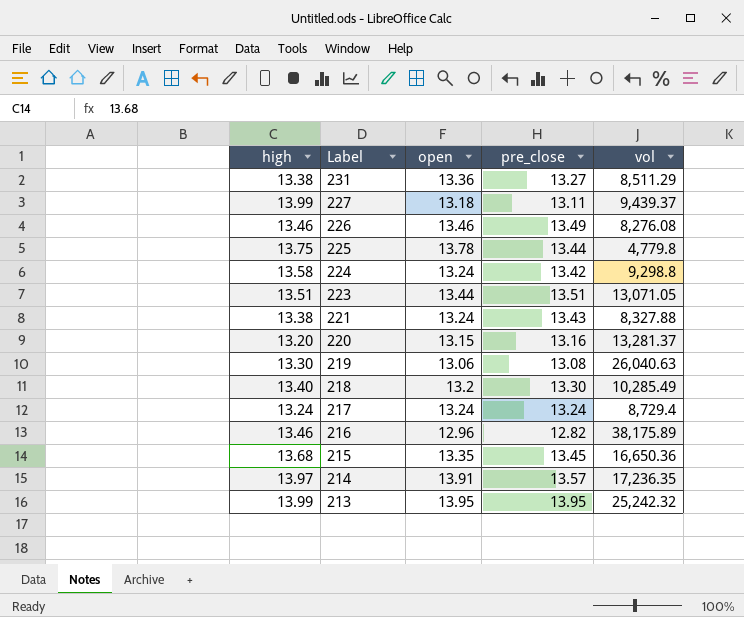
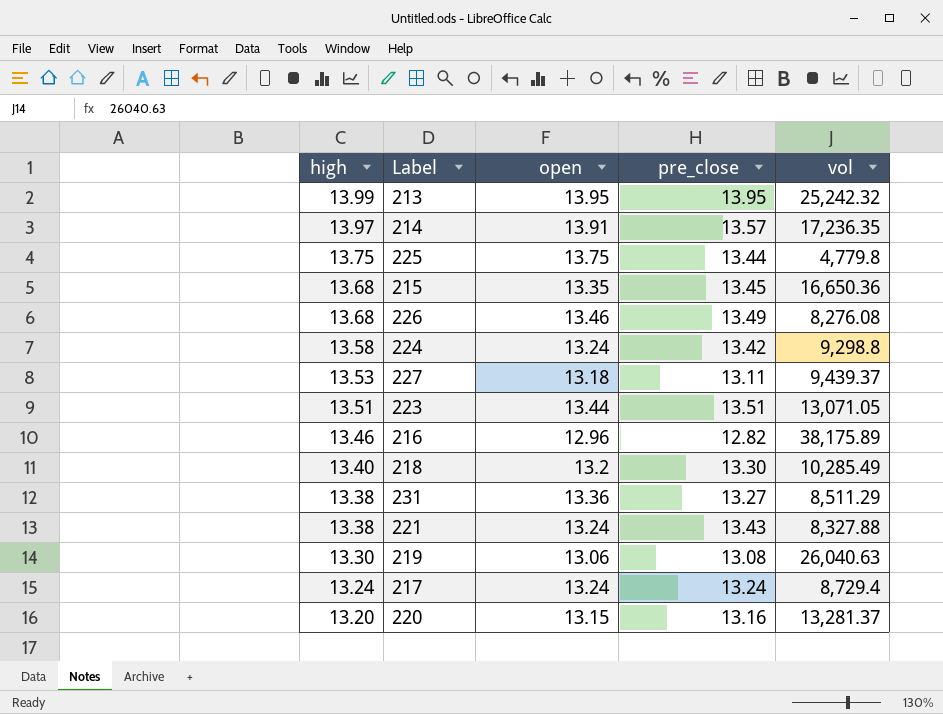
row order: Label descending -> high descending
225 | open: 13.78 -> 13.75
226 | high: 13.46 -> 13.68
227 | high: 13.99 -> 13.53

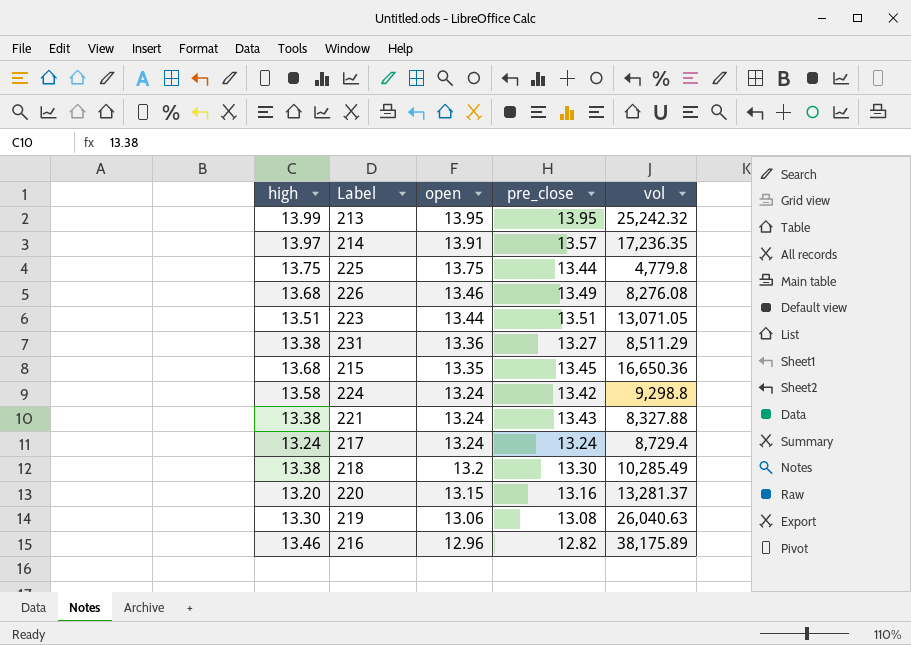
row order: high descending -> open descending
row 227: 13.53 | 13.18 | 13.11 | 9,439.37 -> none
218 | high: 13.40 -> 13.38

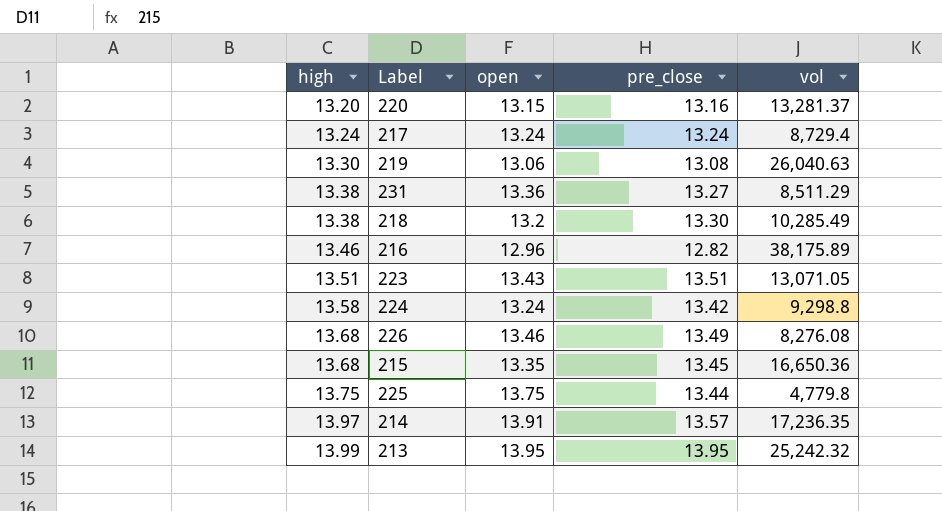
row order: open descending -> high ascending
row 221: 13.38 | 13.24 | 13.43 | 8,327.88 -> none
223 | open: 13.44 -> 13.43

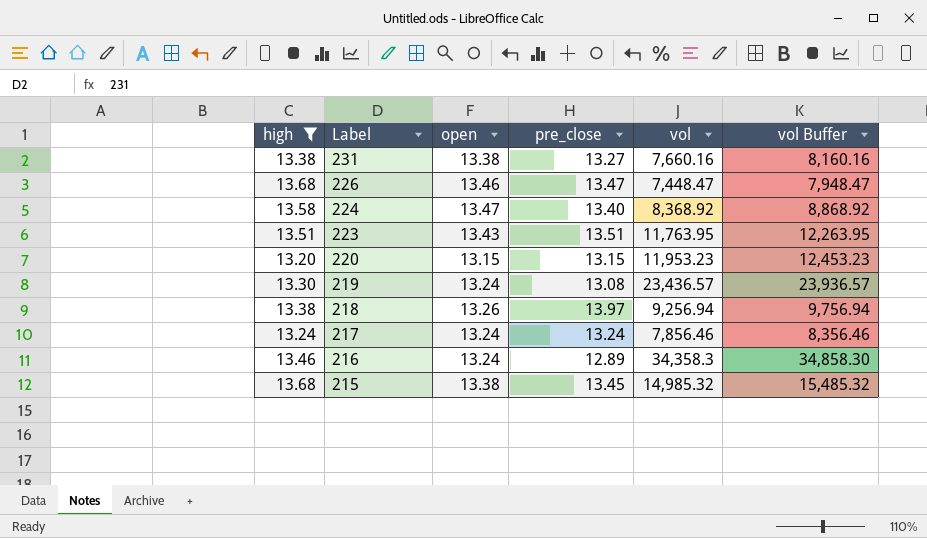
filter: none -> high <= 13.68
row order: high ascending -> Label descending
column vol Buffer | formula: none -> [vol] + 500
231 | open: 13.36 -> 13.38
231 | vol: 8,511.29 -> 7,660.16
226 | pre_close: 13.49 -> 13.47
226 | vol: 8,276.08 -> 7,448.47
224 | open: 13.24 -> 13.47
224 | pre_close: 13.42 -> 13.40
224 | vol: 9,298.8 -> 8,368.92
223 | vol: 13,071.05 -> 11,763.95
220 | pre_close: 13.16 -> 13.15
220 | vol: 13,281.37 -> 11,953.23
219 | open: 13.06 -> 13.24
219 | vol: 26,040.63 -> 23,436.57
218 | open: 13.2 -> 13.26
218 | pre_close: 13.30 -> 13.97
218 | vol: 10,285.49 -> 9,256.94
217 | vol: 8,729.4 -> 7,856.46
216 | open: 12.96 -> 13.24
216 | pre_close: 12.82 -> 12.89
216 | vol: 38,175.89 -> 34,358.3
215 | open: 13.35 -> 13.38
215 | vol: 16,650.36 -> 14,985.32

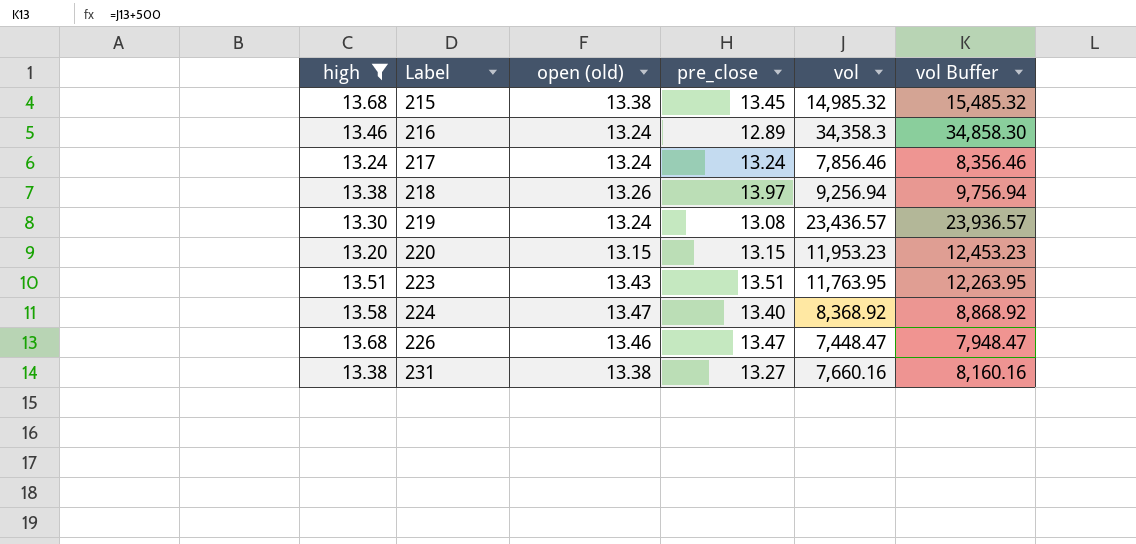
row order: Label descending -> Label ascending
column name: open -> open (old)

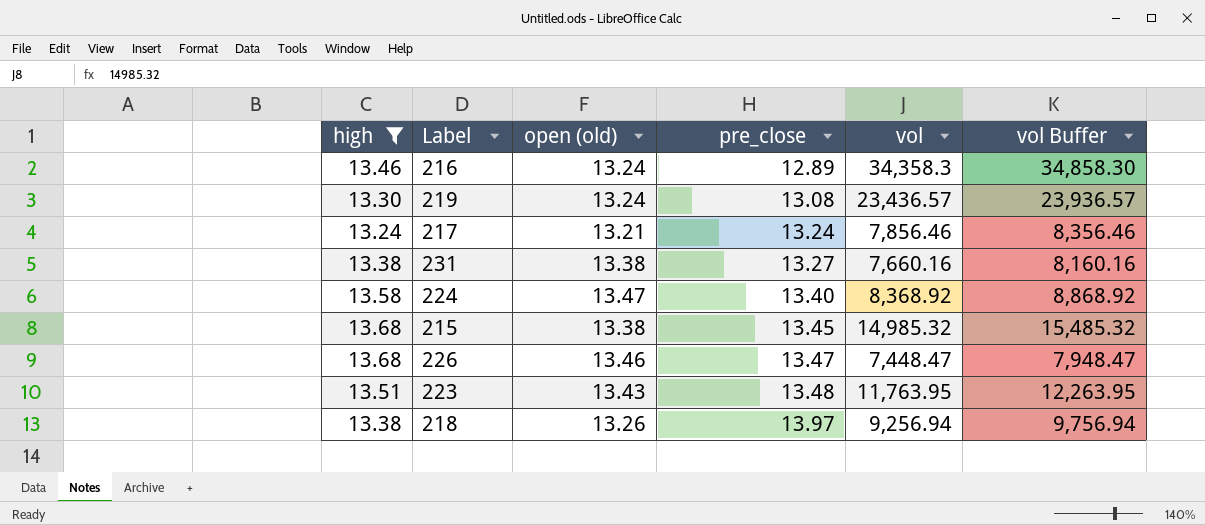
row order: Label ascending -> pre_close ascending
row 220: 13.20 | 13.15 | 13.15 | 11,953.23 | 12,453.23 -> none
217 | open (old): 13.24 -> 13.21
223 | pre_close: 13.51 -> 13.48

